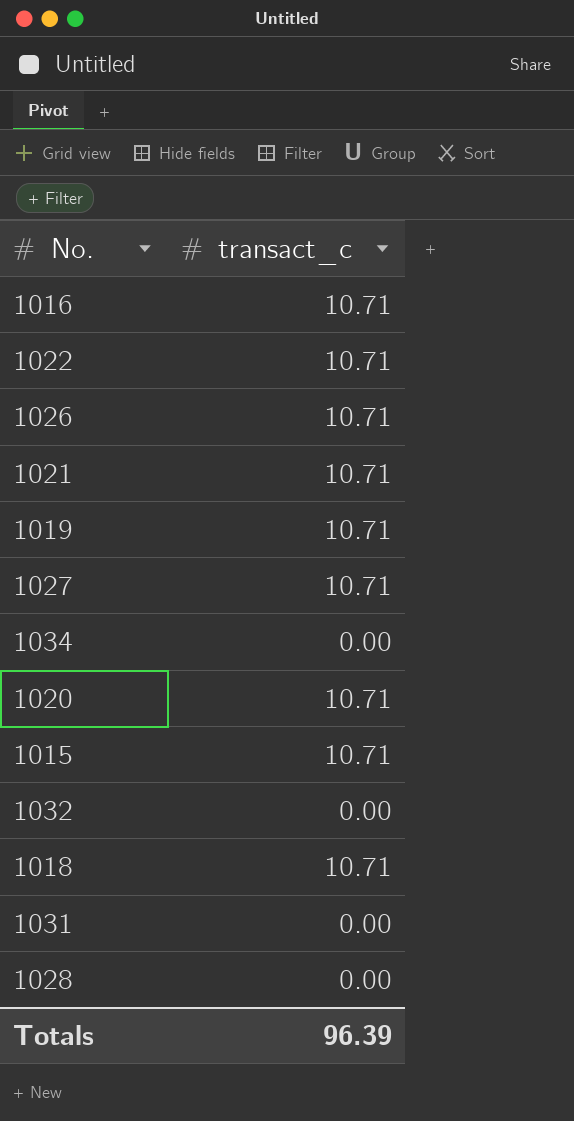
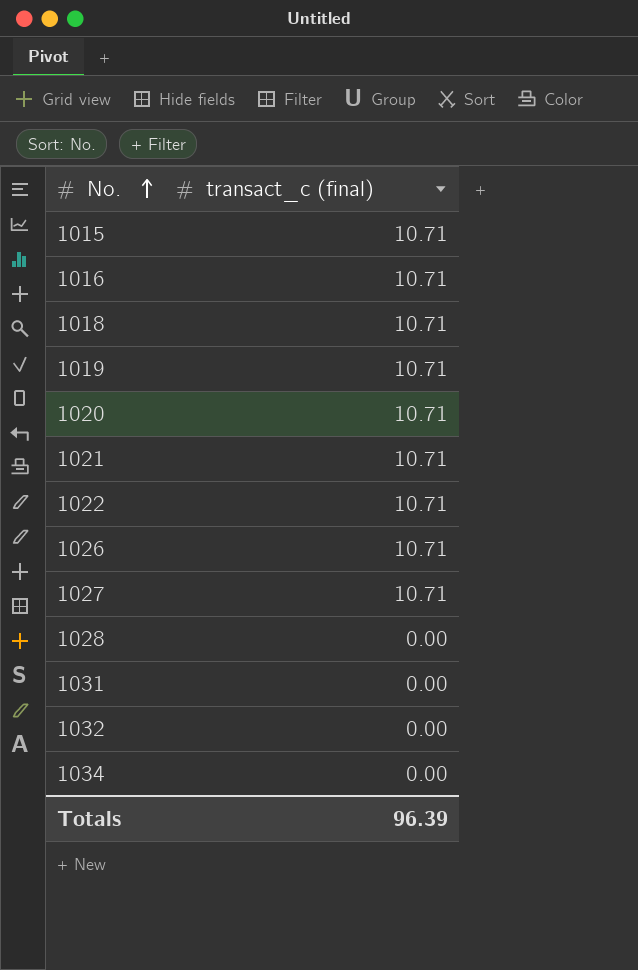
row order: none -> No. ascending
column name: transact_c -> transact_c (final)

